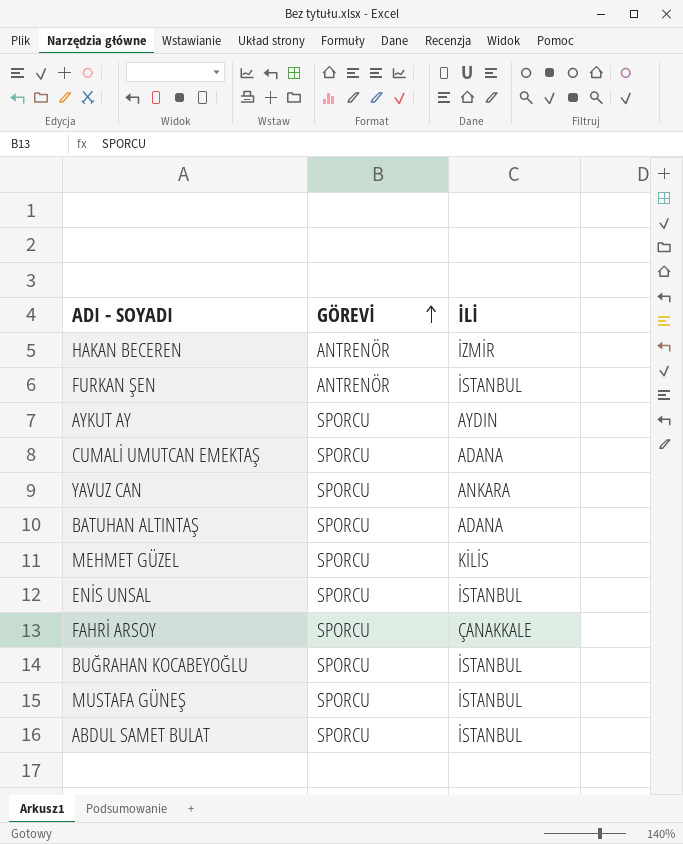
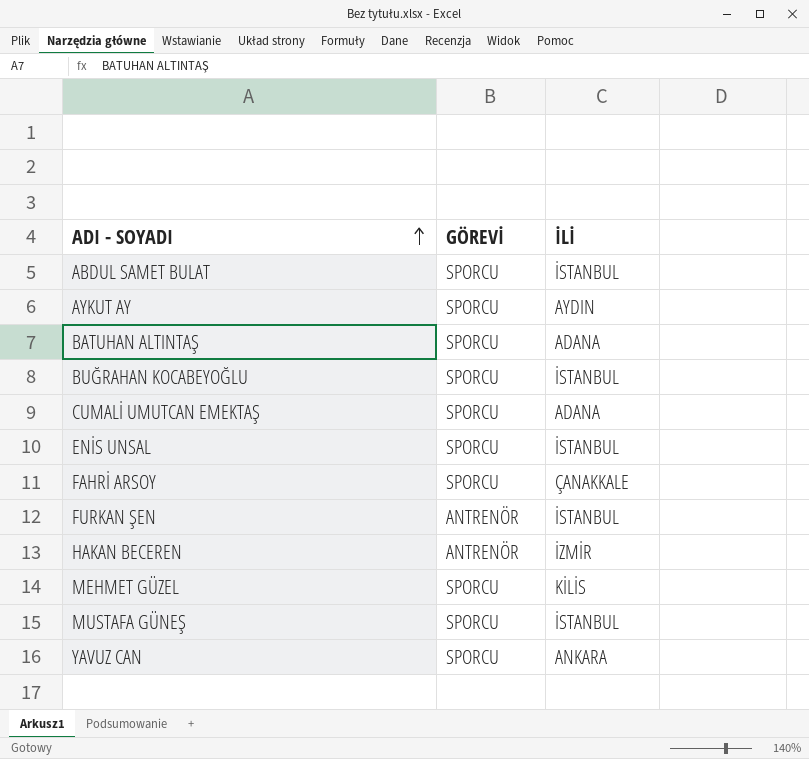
row order: GÖREVİ ascending -> ADI - SOYADI ascending

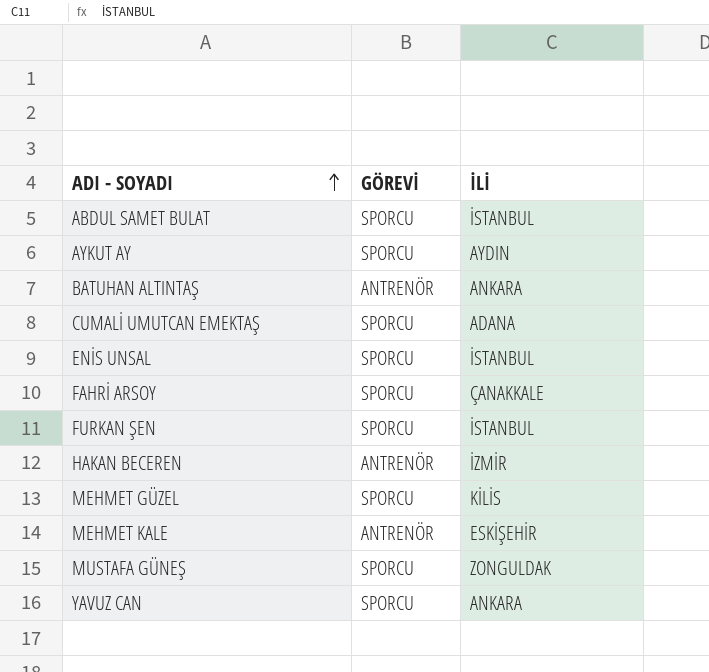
row BUĞRAHAN KOCABEYOĞLU: SPORCU | İSTANBUL -> none
BATUHAN ALTINTAŞ | GÖREVİ: SPORCU -> ANTRENÖR
BATUHAN ALTINTAŞ | İLİ: ADANA -> ANKARA
FURKAN ŞEN | GÖREVİ: ANTRENÖR -> SPORCU
row MEHMET KALE: none -> ANTRENÖR | ESKİŞEHİR
MUSTAFA GÜNEŞ | İLİ: İSTANBUL -> ZONGULDAK

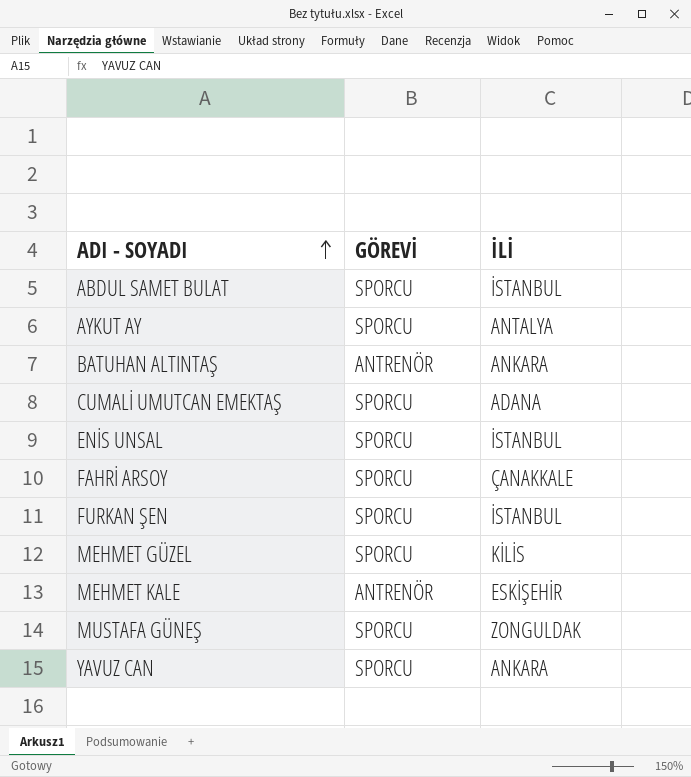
row HAKAN BECEREN: ANTRENÖR | İZMİR -> none
AYKUT AY | İLİ: AYDIN -> ANTALYA

